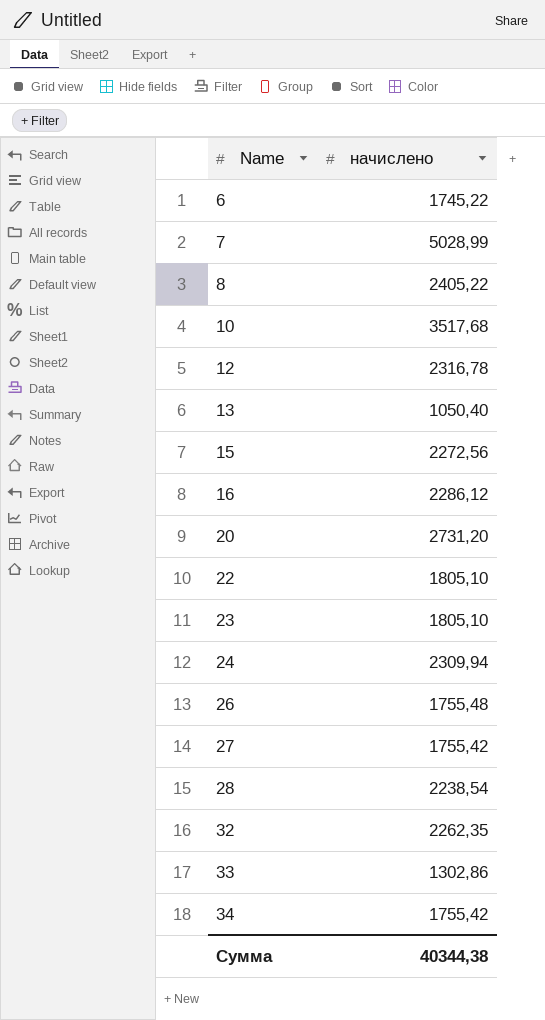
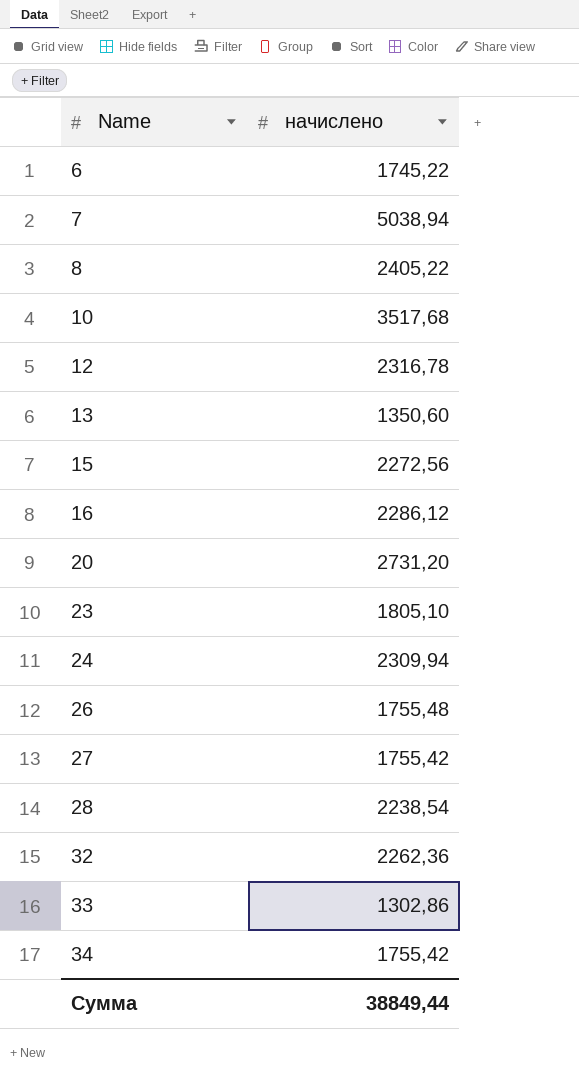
row 22: 1805,10 -> none
7 | начислено: 5028,99 -> 5038,94
13 | начислено: 1050,40 -> 1350,60
32 | начислено: 2262,35 -> 2262,36
Сумма | начислено: 40344,38 -> 38849,44

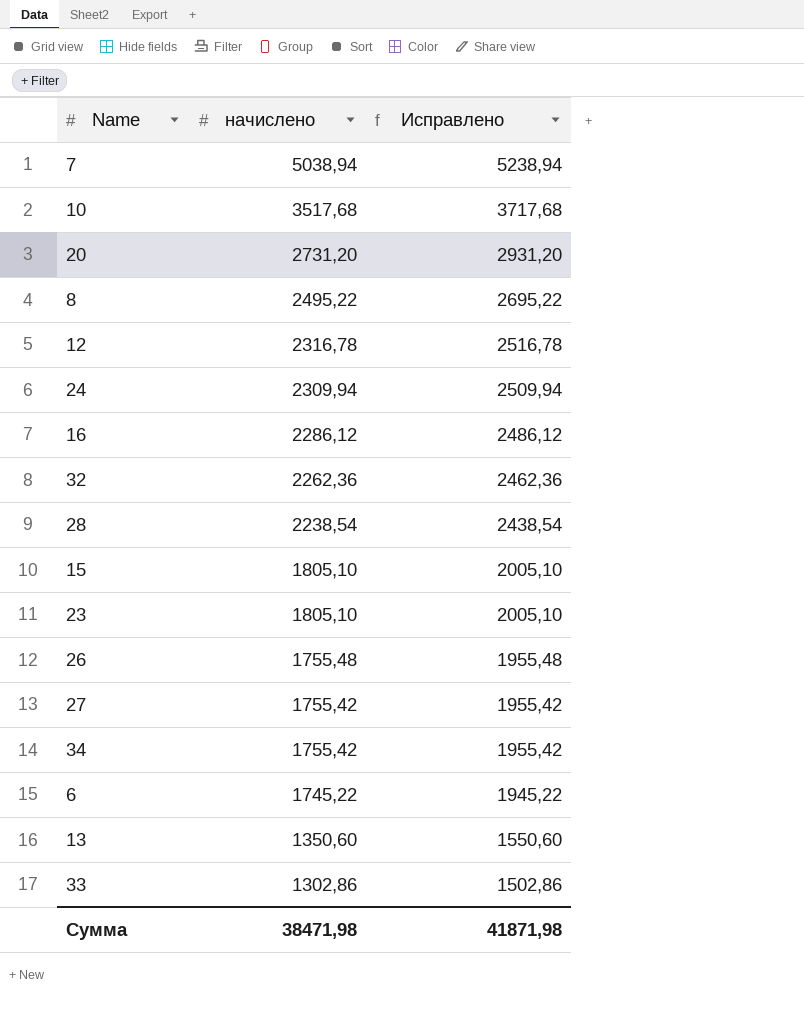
row order: Name ascending -> начислено descending
column Исправлено | formula: none -> [начислено] + 200
8 | начислено: 2405,22 -> 2495,22
15 | начислено: 2272,56 -> 1805,10
Сумма | начислено: 38849,44 -> 38471,98

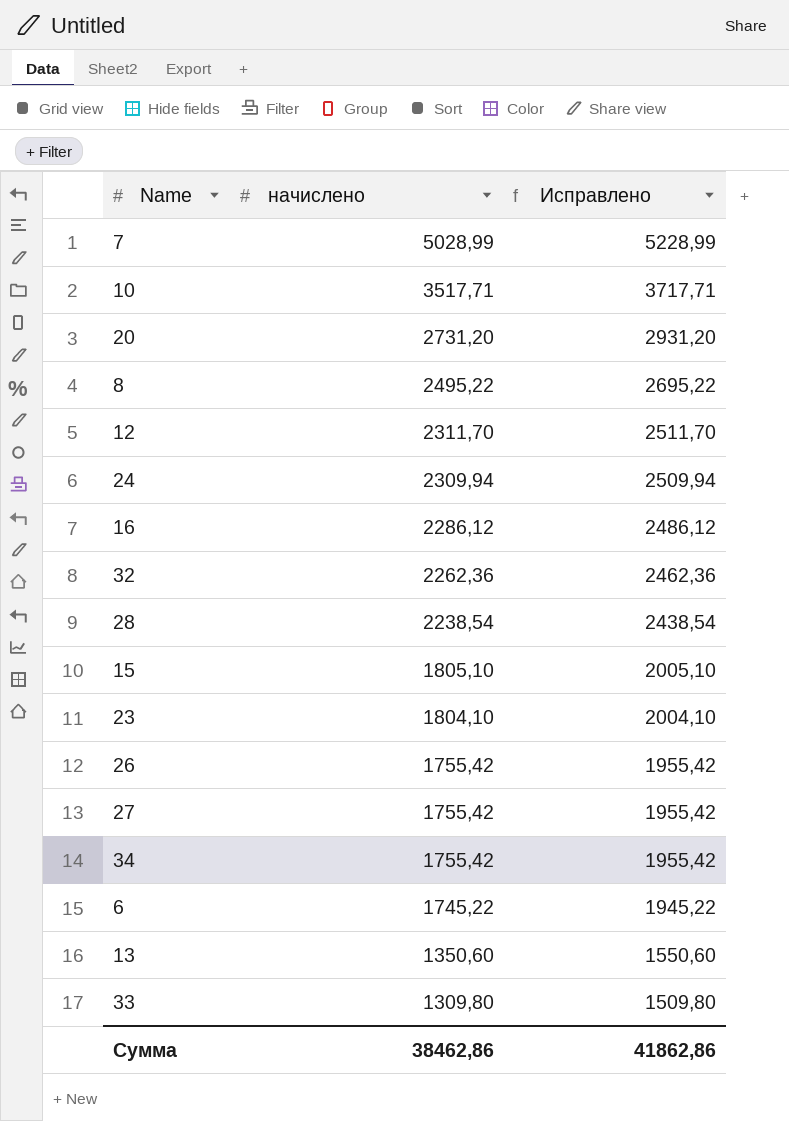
7 | начислено: 5038,94 -> 5028,99
7 | Исправлено: 5238,94 -> 5228,99
10 | начислено: 3517,68 -> 3517,71
10 | Исправлено: 3717,68 -> 3717,71
12 | начислено: 2316,78 -> 2311,70
12 | Исправлено: 2516,78 -> 2511,70
23 | начислено: 1805,10 -> 1804,10
23 | Исправлено: 2005,10 -> 2004,10
26 | начислено: 1755,48 -> 1755,42
26 | Исправлено: 1955,48 -> 1955,42
33 | начислено: 1302,86 -> 1309,80
33 | Исправлено: 1502,86 -> 1509,80
Сумма | начислено: 38471,98 -> 38462,86
Сумма | Исправлено: 41871,98 -> 41862,86

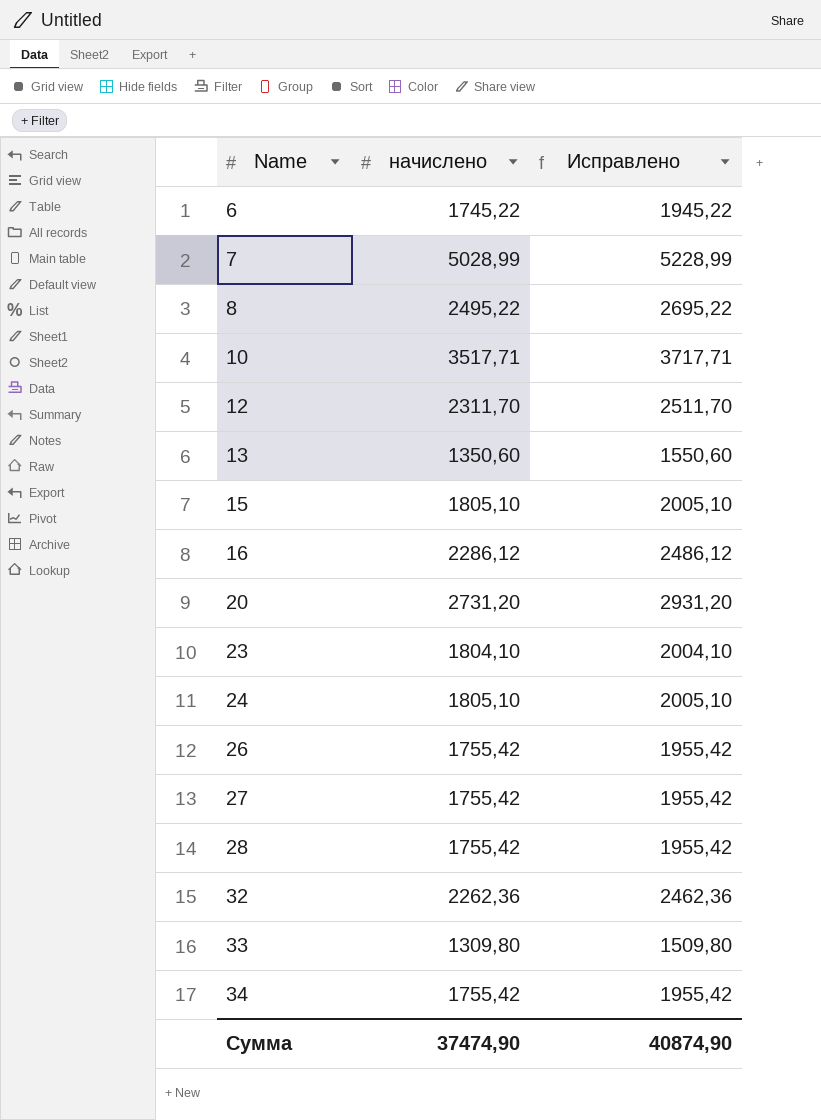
row order: начислено descending -> Name ascending
24 | начислено: 2309,94 -> 1805,10
24 | Исправлено: 2509,94 -> 2005,10
28 | начислено: 2238,54 -> 1755,42
28 | Исправлено: 2438,54 -> 1955,42
Сумма | начислено: 38462,86 -> 37474,90
Сумма | Исправлено: 41862,86 -> 40874,90

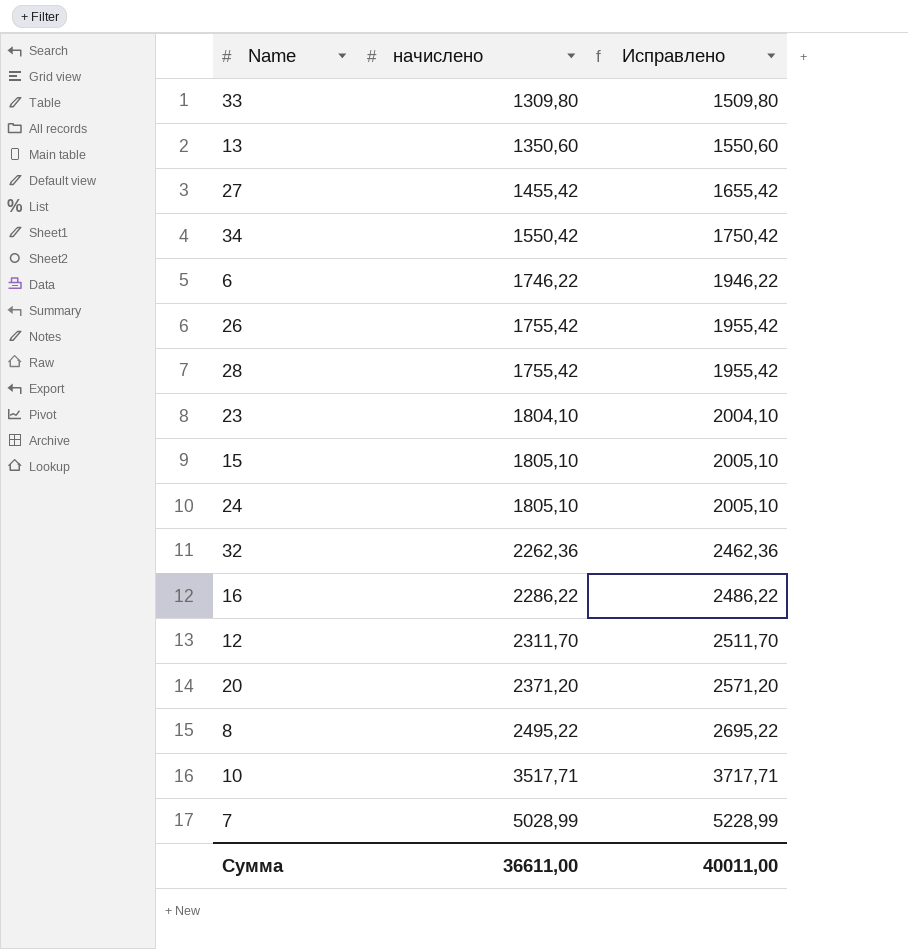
row order: Name ascending -> начислено ascending
27 | начислено: 1755,42 -> 1455,42
27 | Исправлено: 1955,42 -> 1655,42
34 | начислено: 1755,42 -> 1550,42
34 | Исправлено: 1955,42 -> 1750,42
6 | начислено: 1745,22 -> 1746,22
6 | Исправлено: 1945,22 -> 1946,22
16 | начислено: 2286,12 -> 2286,22
16 | Исправлено: 2486,12 -> 2486,22
20 | начислено: 2731,20 -> 2371,20
20 | Исправлено: 2931,20 -> 2571,20
Сумма | начислено: 37474,90 -> 36611,00
Сумма | Исправлено: 40874,90 -> 40011,00

